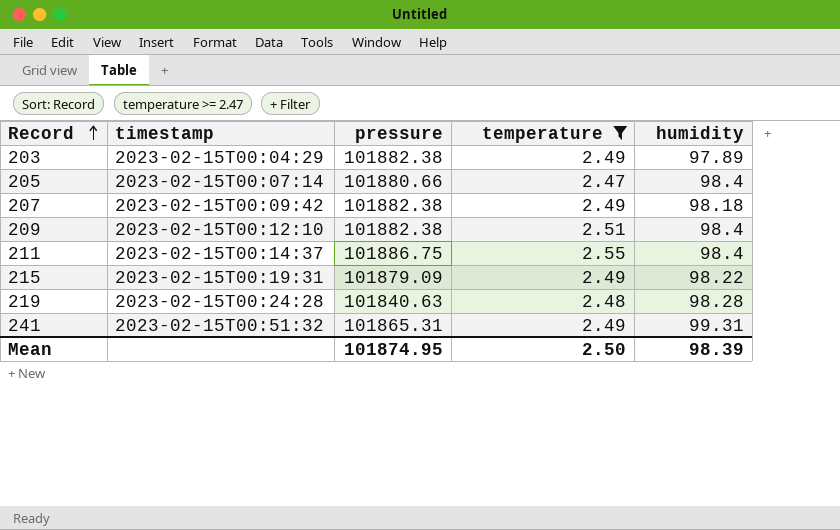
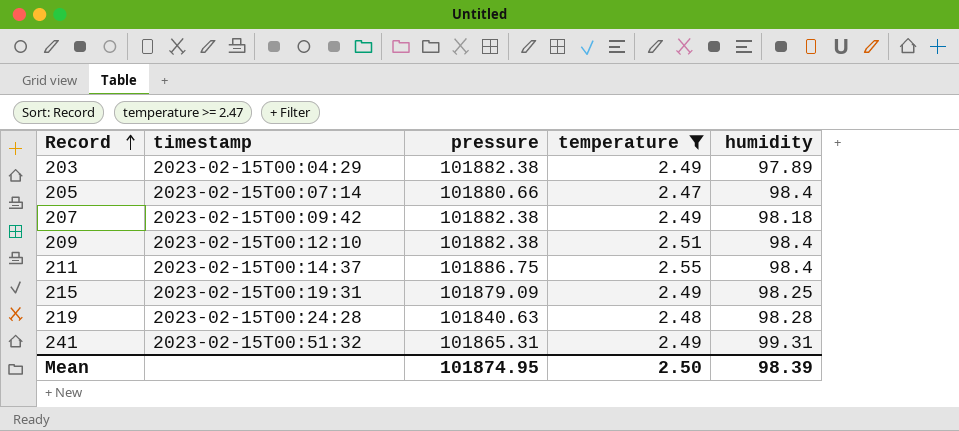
215 | humidity: 98.22 -> 98.25

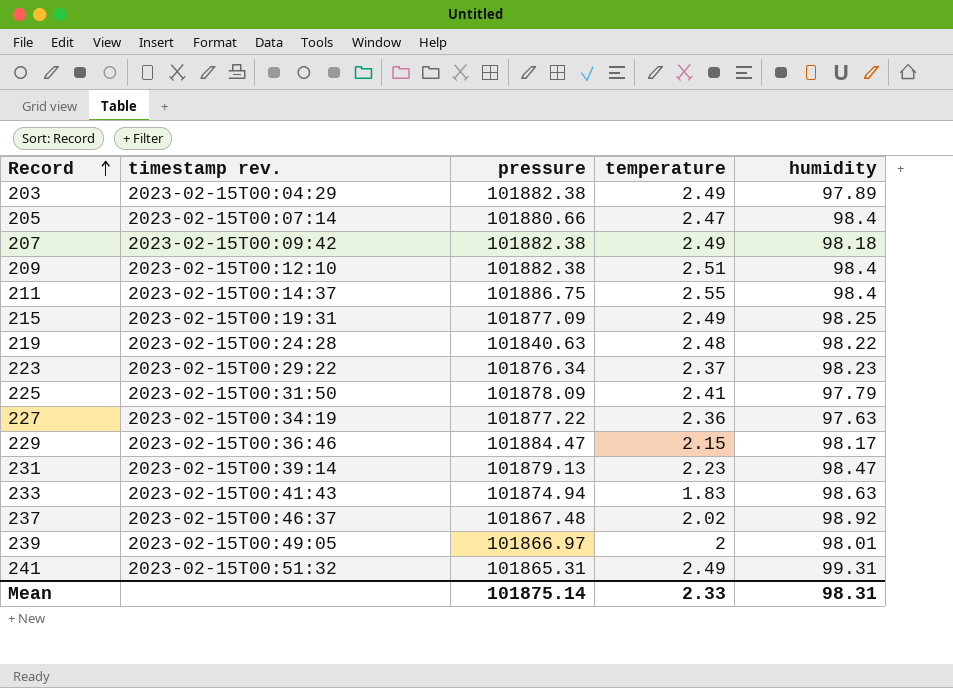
filter: temperature >= 2.47 -> none
column name: timestamp -> timestamp rev.
215 | pressure: 101879.09 -> 101877.09
219 | humidity: 98.28 -> 98.22
Mean | pressure: 101874.95 -> 101875.14
Mean | temperature: 2.50 -> 2.33
Mean | humidity: 98.39 -> 98.31

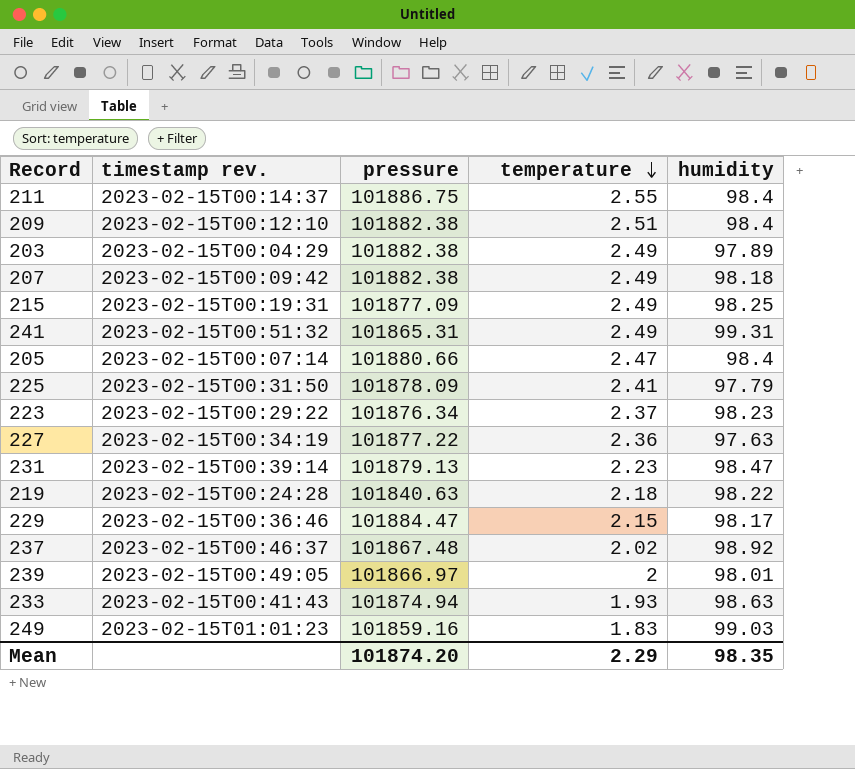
row order: Record ascending -> temperature descending
219 | temperature: 2.48 -> 2.18
233 | temperature: 1.83 -> 1.93
row 249: none -> 2023-02-15T01:01:23 | 101859.16 | 1.83 | 99.03
Mean | pressure: 101875.14 -> 101874.20
Mean | temperature: 2.33 -> 2.29
Mean | humidity: 98.31 -> 98.35

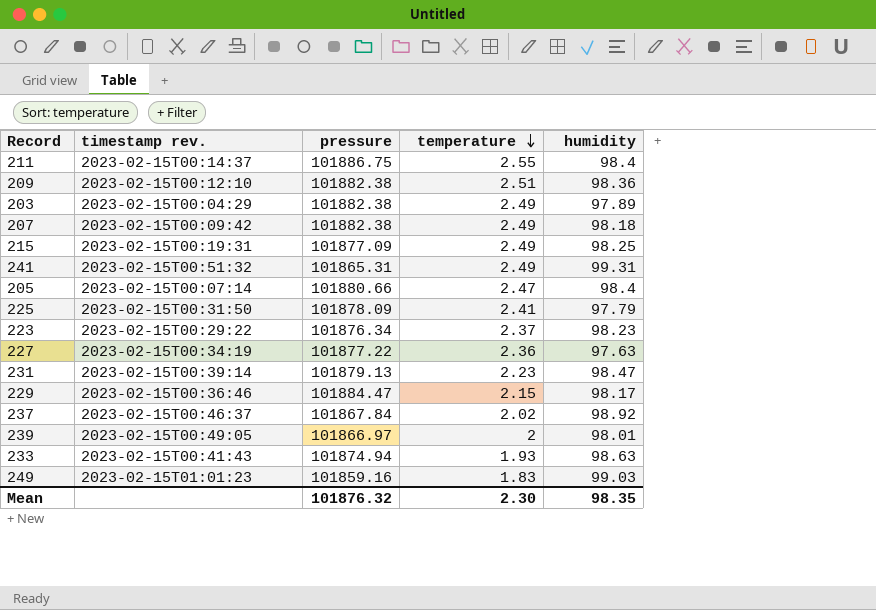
row 219: 2023-02-15T00:24:28 | 101840.63 | 2.18 | 98.22 -> none
209 | humidity: 98.4 -> 98.36
237 | pressure: 101867.48 -> 101867.84
Mean | pressure: 101874.20 -> 101876.32
Mean | temperature: 2.29 -> 2.30

